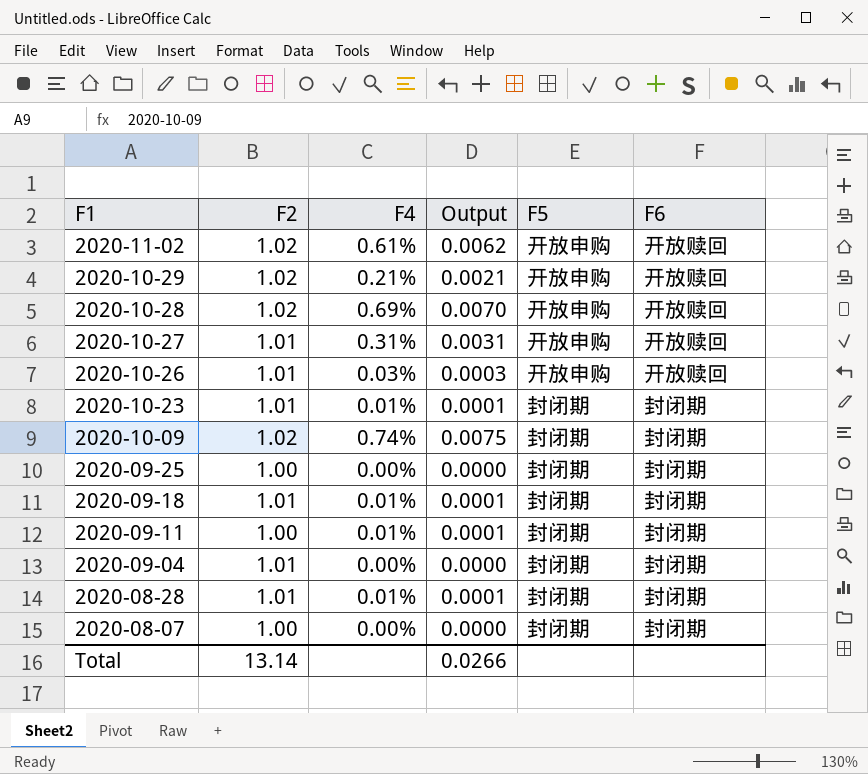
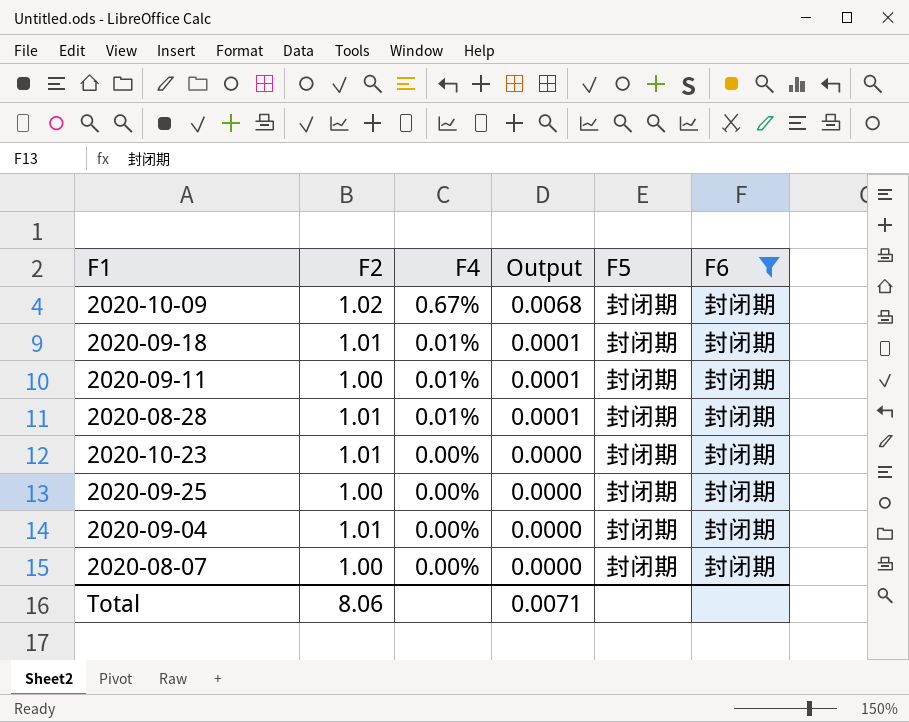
filter: none -> F6 = 封闭期
row order: F1 descending -> F4 descending
2020-10-09 | F4: 0.74% -> 0.67%
2020-10-09 | Output: 0.0075 -> 0.0068
2020-10-23 | F4: 0.01% -> 0.00%
2020-10-23 | Output: 0.0001 -> 0.0000
Total | F2: 13.14 -> 8.06
Total | Output: 0.0266 -> 0.0071

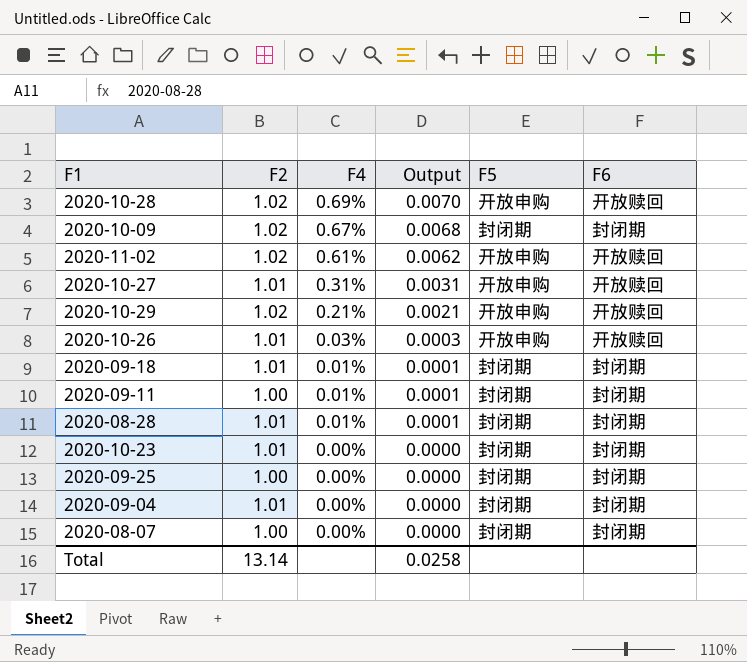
filter: F6 = 封闭期 -> none
Total | F2: 8.06 -> 13.14
Total | Output: 0.0071 -> 0.0258

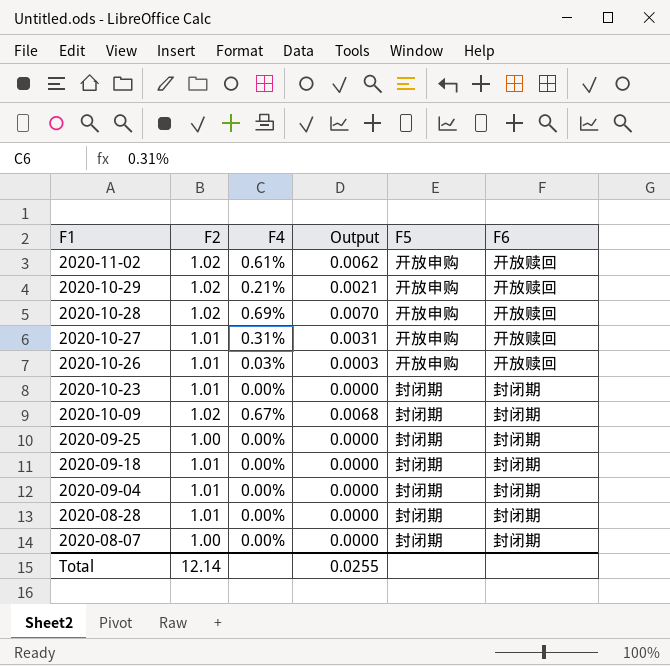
row order: F4 descending -> F1 descending
row 2020-09-11: 1.00 | 0.01% | 0.0001 | 封闭期 | 封闭期 -> none
2020-09-18 | F4: 0.01% -> 0.00%
2020-09-18 | Output: 0.0001 -> 0.0000
2020-08-28 | F4: 0.01% -> 0.00%
2020-08-28 | Output: 0.0001 -> 0.0000
Total | F2: 13.14 -> 12.14
Total | Output: 0.0258 -> 0.0255

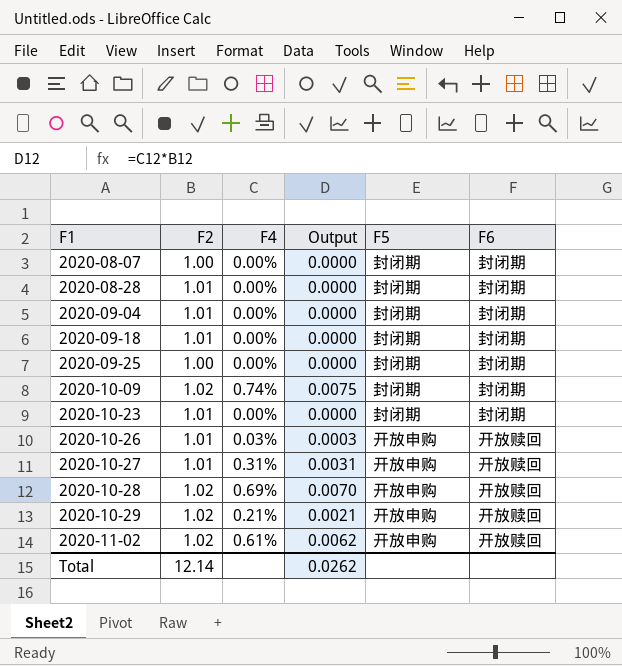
row order: F1 descending -> F1 ascending
2020-10-09 | F4: 0.67% -> 0.74%
2020-10-09 | Output: 0.0068 -> 0.0075
Total | Output: 0.0255 -> 0.0262

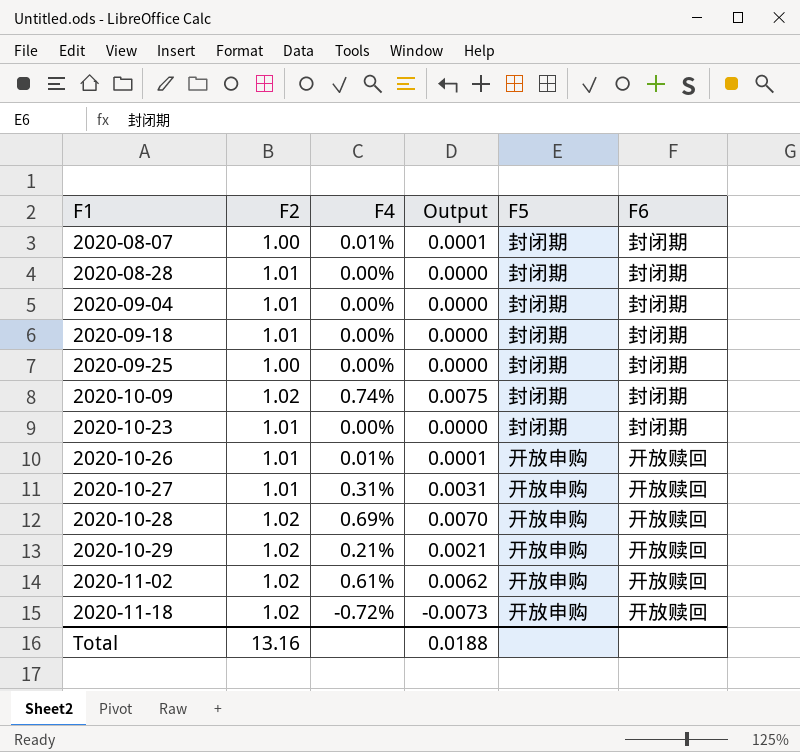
2020-08-07 | F4: 0.00% -> 0.01%
2020-08-07 | Output: 0.0000 -> 0.0001
2020-10-26 | F4: 0.03% -> 0.01%
2020-10-26 | Output: 0.0003 -> 0.0001
row 2020-11-18: none -> 1.02 | -0.72% | -0.0073 | 开放申购 | 开放赎回
Total | F2: 12.14 -> 13.16
Total | Output: 0.0262 -> 0.0188

